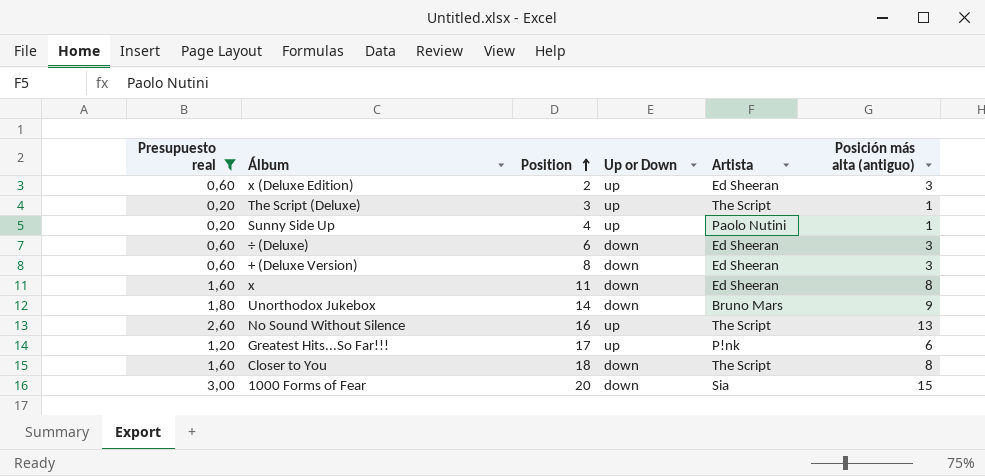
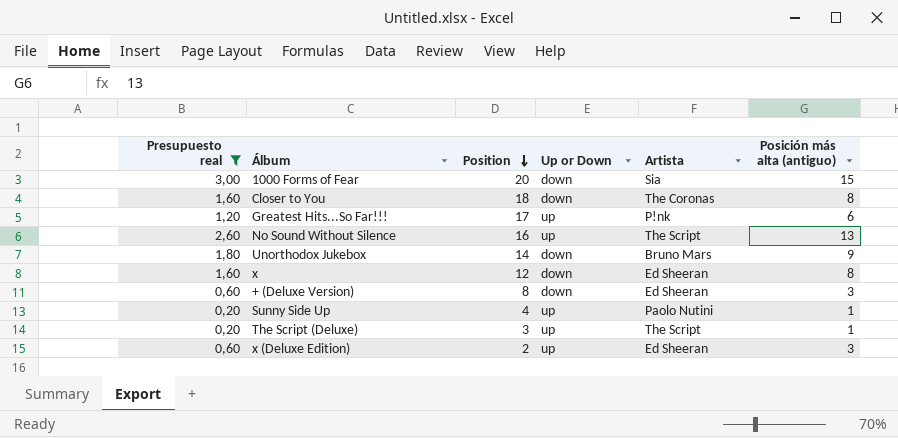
row order: Position ascending -> Position descending
row ÷ (Deluxe): 0,60 | 6 | down | Ed Sheeran | 3 -> none
Closer to You | Artista: The Script -> The Coronas
x | Position: 11 -> 12

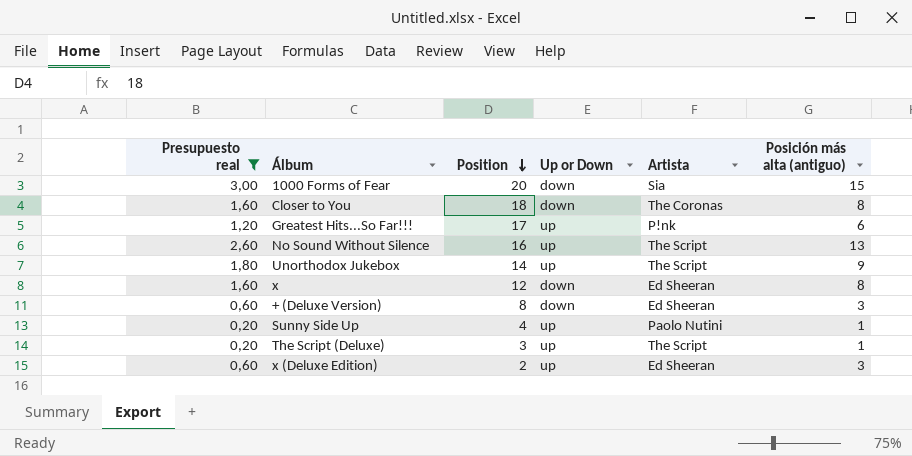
Unorthodox Jukebox | Up or Down: down -> up
Unorthodox Jukebox | Artista: Bruno Mars -> The Script

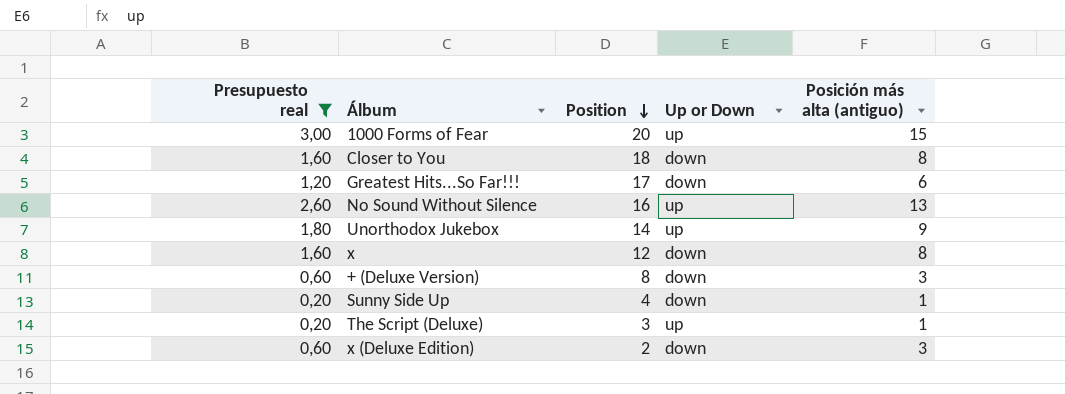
column Artista | position: 5 -> none
1000 Forms of Fear | Up or Down: down -> up
Greatest Hits...So Far!!! | Up or Down: up -> down
Sunny Side Up | Up or Down: up -> down
x (Deluxe Edition) | Up or Down: up -> down

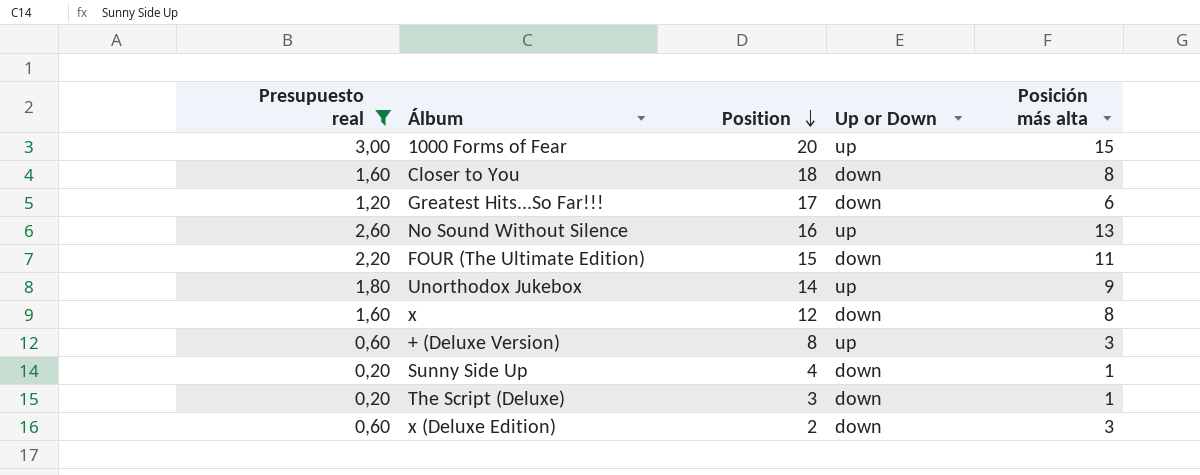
column name: Posición más alta (antiguo) -> Posición más alta
row FOUR (The Ultimate Edition): none -> 2,20 | 15 | down | 11
+ (Deluxe Version) | Up or Down: down -> up
The Script (Deluxe) | Up or Down: up -> down

